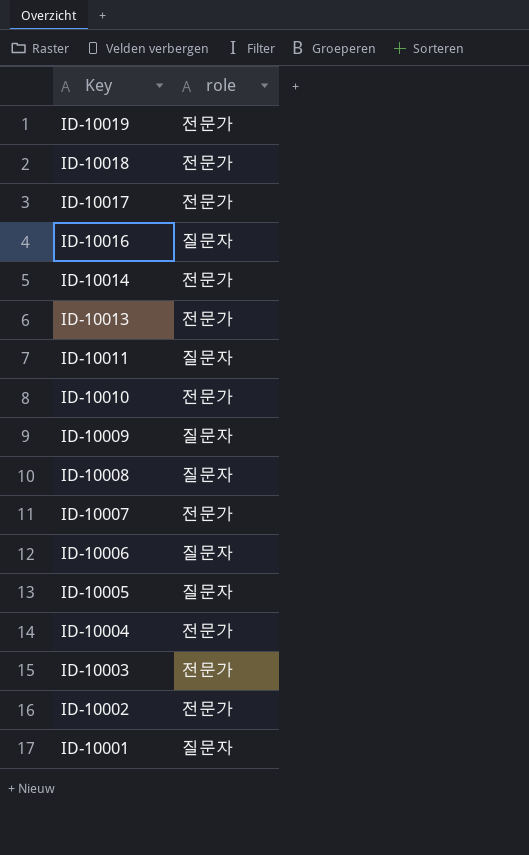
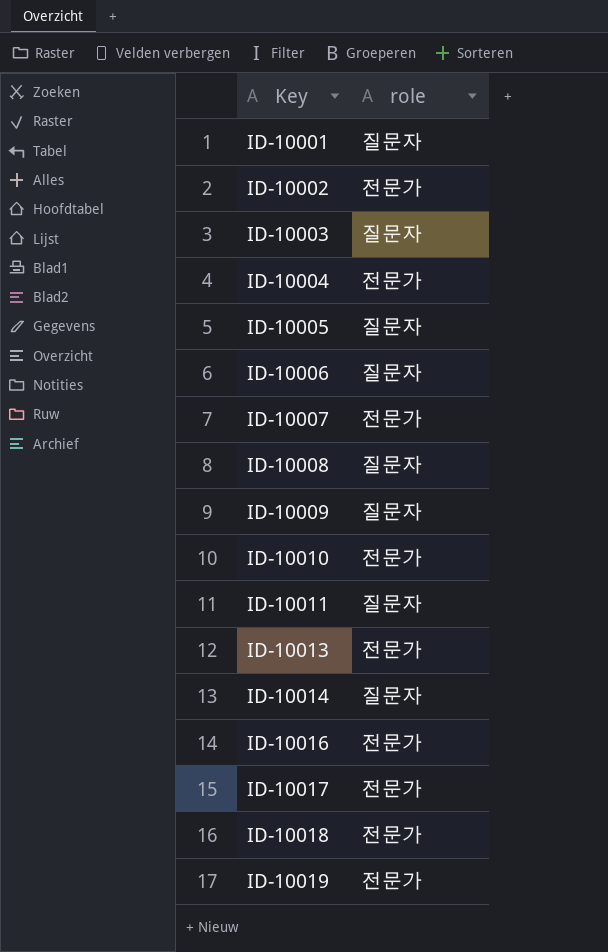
row order: Key descending -> Key ascending
ID-10003 | role: 전문가 -> 질문자
ID-10014 | role: 전문가 -> 질문자
ID-10016 | role: 질문자 -> 전문가

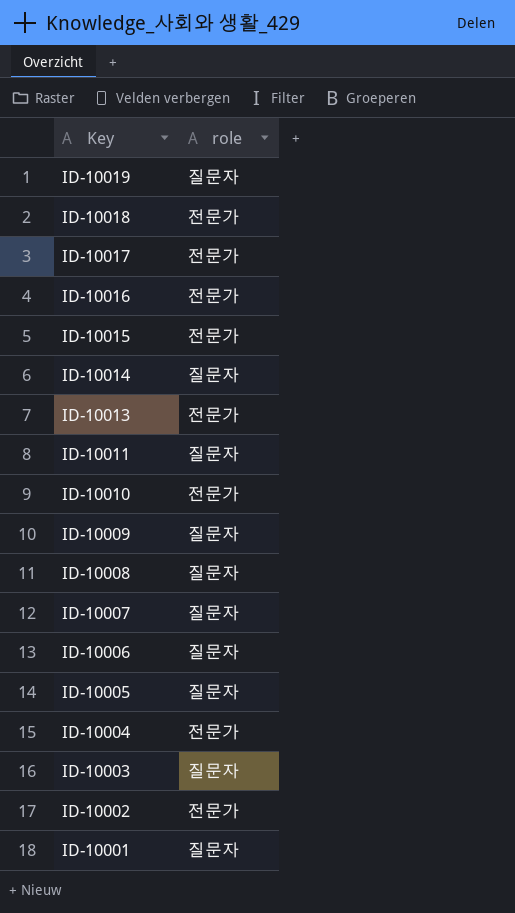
row order: Key ascending -> Key descending
ID-10019 | role: 전문가 -> 질문자
row ID-10015: none -> 전문가
ID-10007 | role: 전문가 -> 질문자

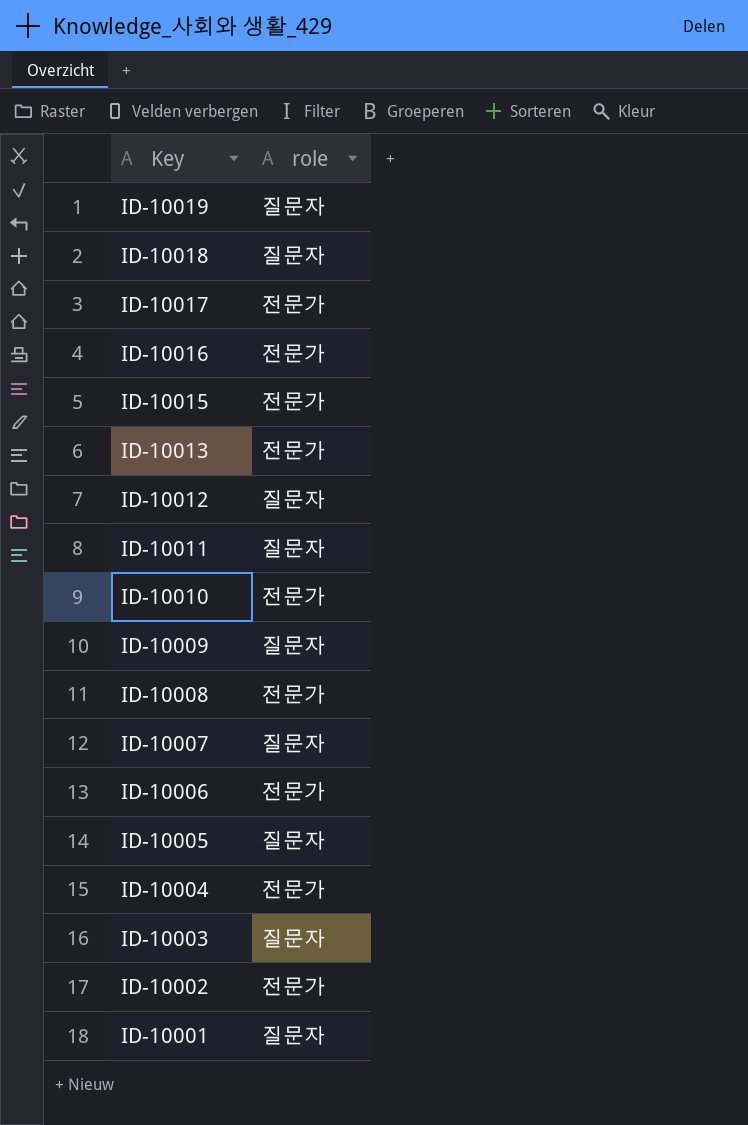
row ID-10014: 질문자 -> none
ID-10018 | role: 전문가 -> 질문자
row ID-10012: none -> 질문자
ID-10008 | role: 질문자 -> 전문가
ID-10006 | role: 질문자 -> 전문가

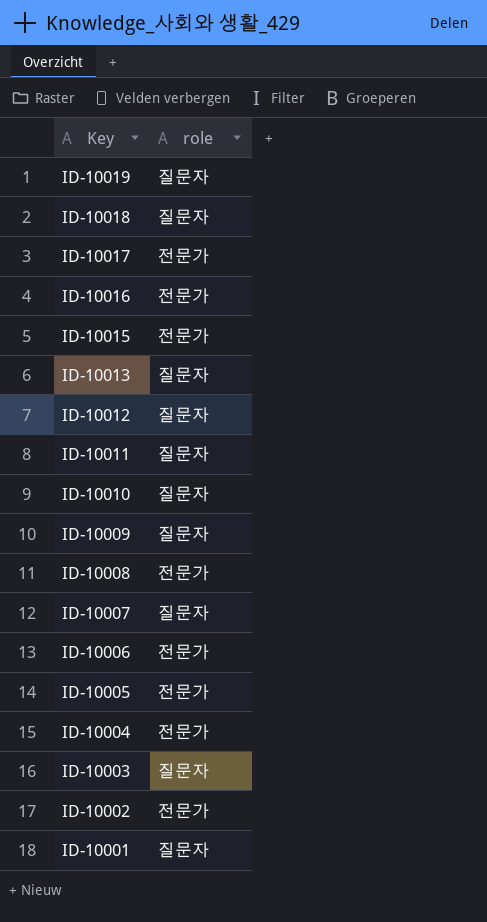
ID-10013 | role: 전문가 -> 질문자
ID-10010 | role: 전문가 -> 질문자
ID-10005 | role: 질문자 -> 전문가

